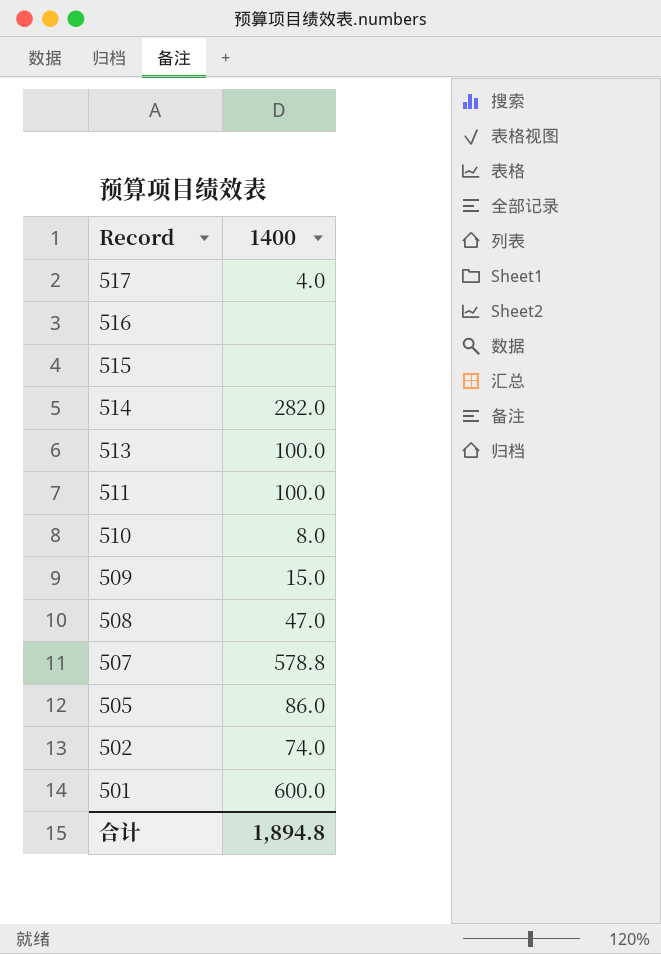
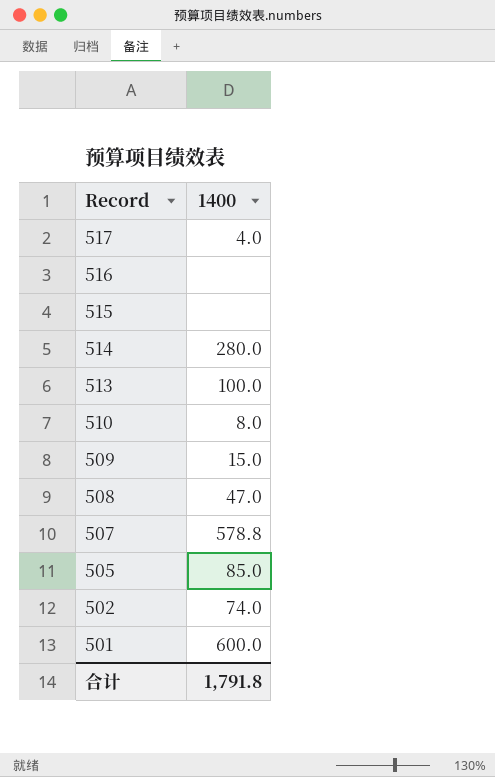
row 511: 100.0 -> none
514 | 1400: 282.0 -> 280.0
505 | 1400: 86.0 -> 85.0
合计 | 1400: 1,894.8 -> 1,791.8

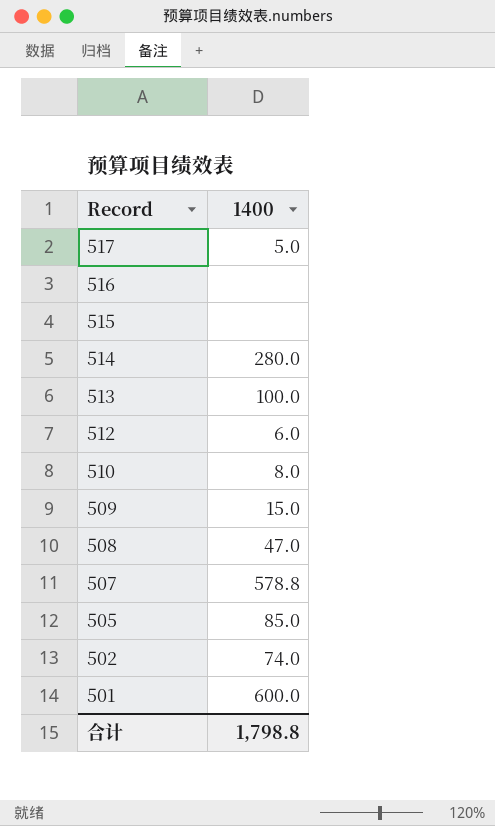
517 | 1400: 4.0 -> 5.0
row 512: none -> 6.0
合计 | 1400: 1,791.8 -> 1,798.8

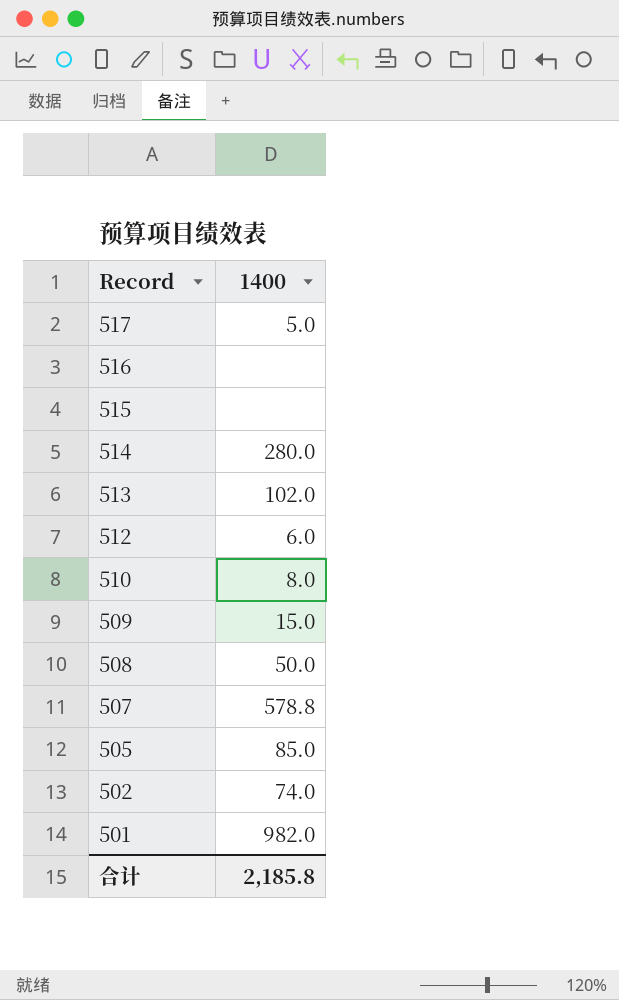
513 | 1400: 100.0 -> 102.0
508 | 1400: 47.0 -> 50.0
501 | 1400: 600.0 -> 982.0
合计 | 1400: 1,798.8 -> 2,185.8

